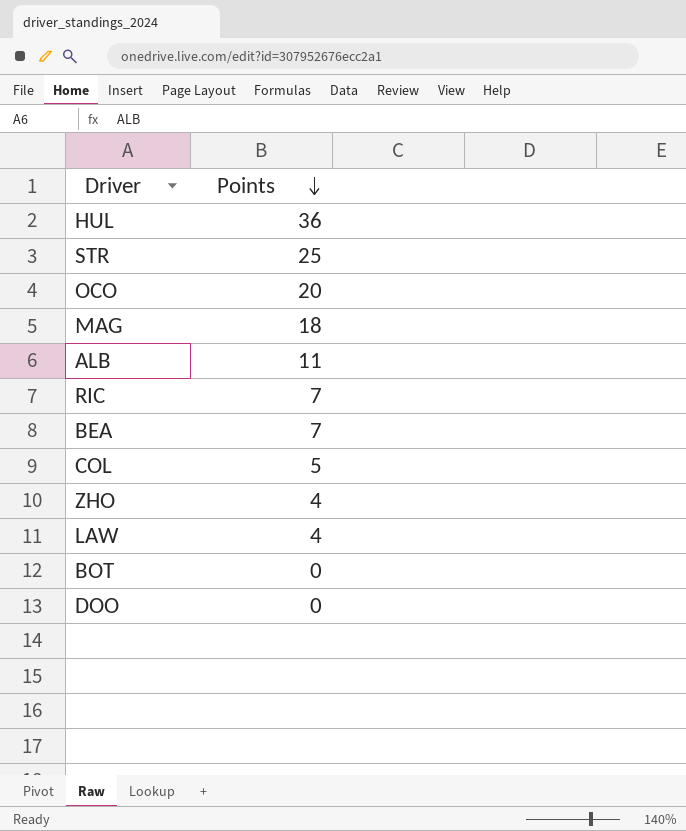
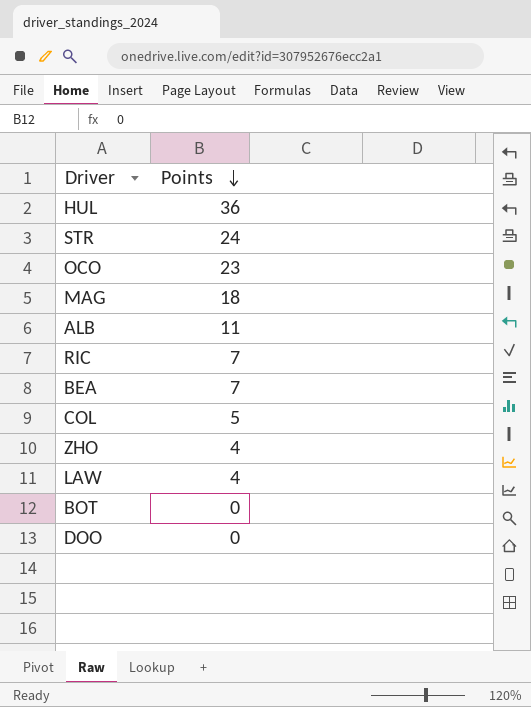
STR | Points: 25 -> 24
OCO | Points: 20 -> 23

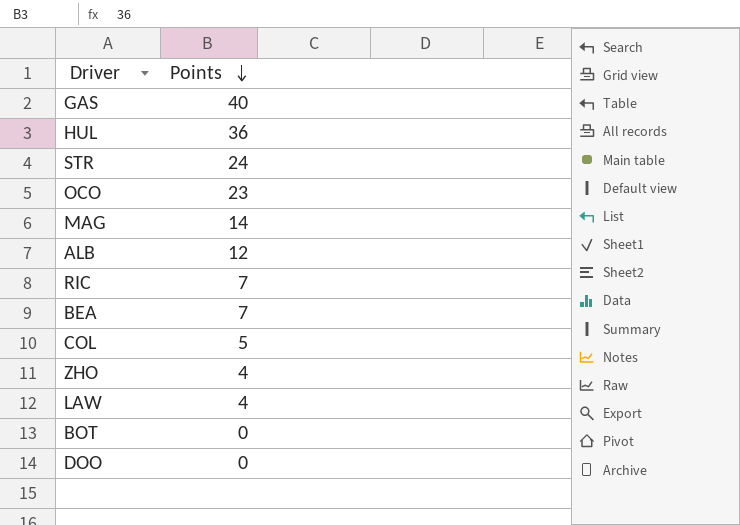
row GAS: none -> 40
MAG | Points: 18 -> 14
ALB | Points: 11 -> 12

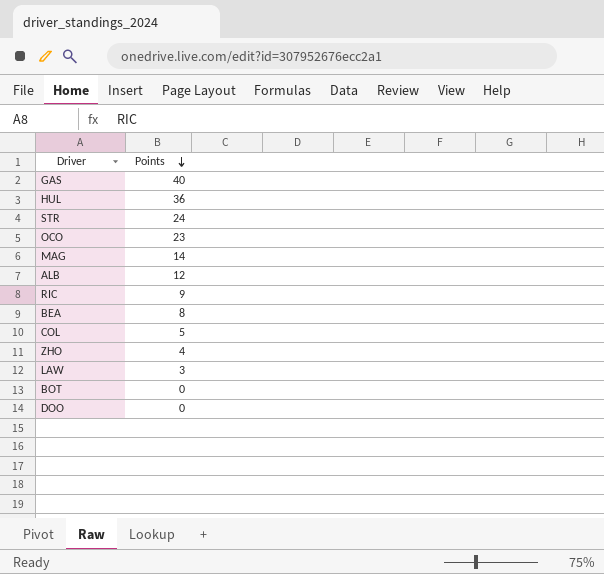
RIC | Points: 7 -> 9
BEA | Points: 7 -> 8
LAW | Points: 4 -> 3

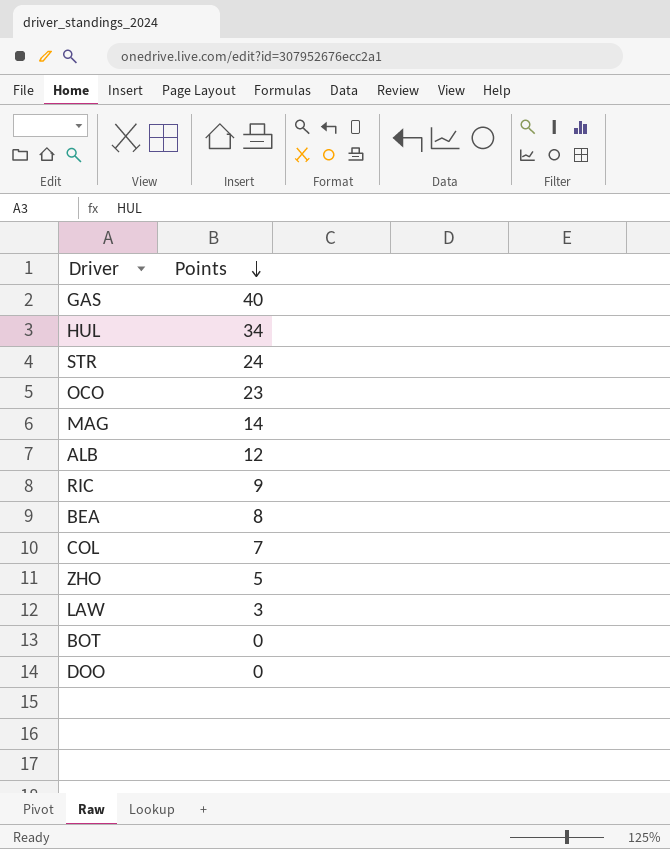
HUL | Points: 36 -> 34
COL | Points: 5 -> 7
ZHO | Points: 4 -> 5

